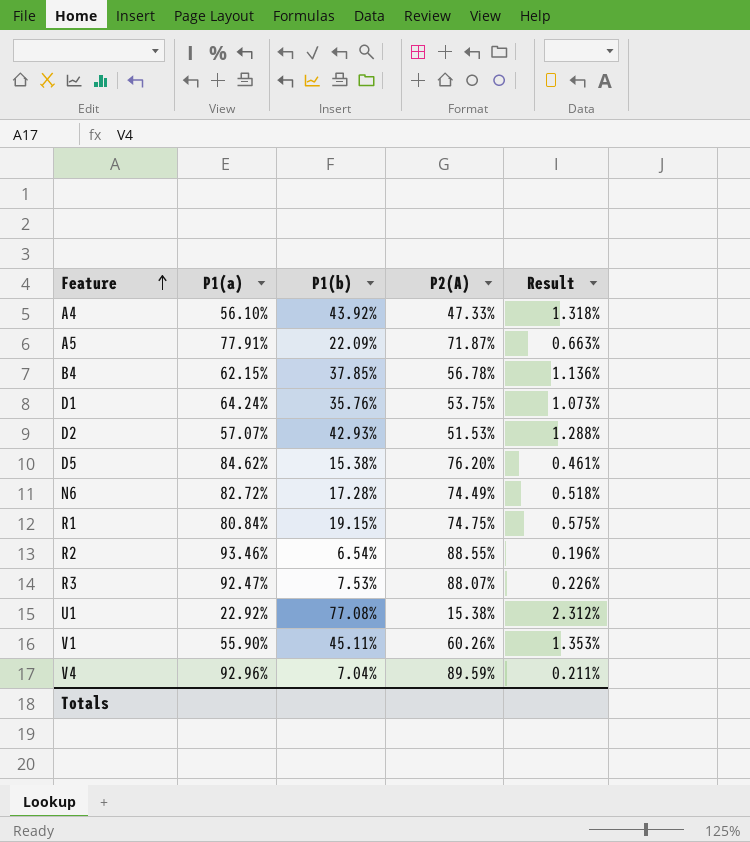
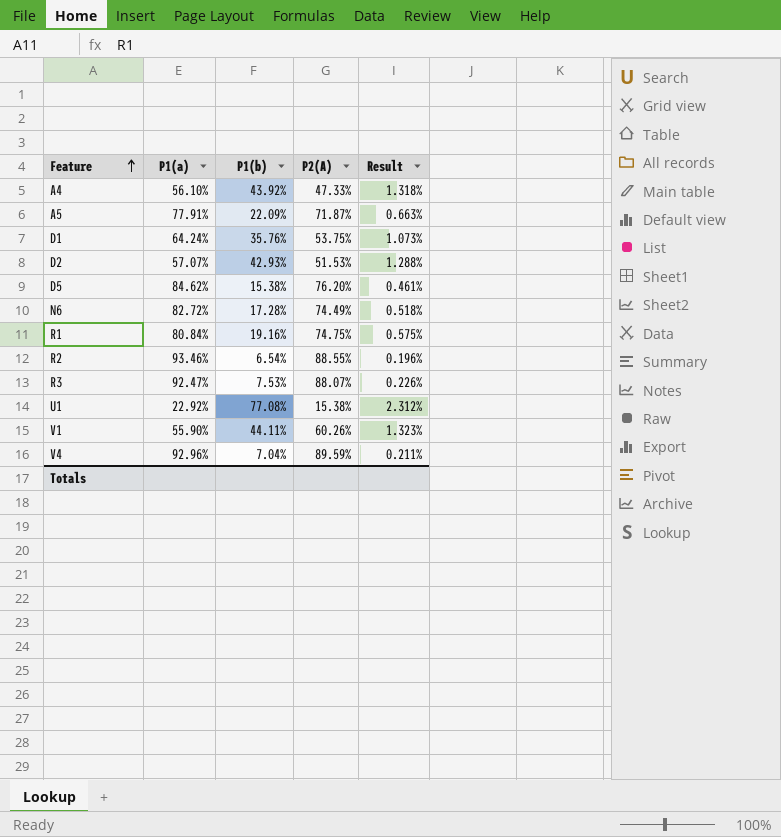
row B4: 62.15% | 37.85% | 56.78% | 1.136% -> none
R1 | P1(b): 19.15% -> 19.16%
V1 | P1(b): 45.11% -> 44.11%
V1 | Result: 1.353% -> 1.323%

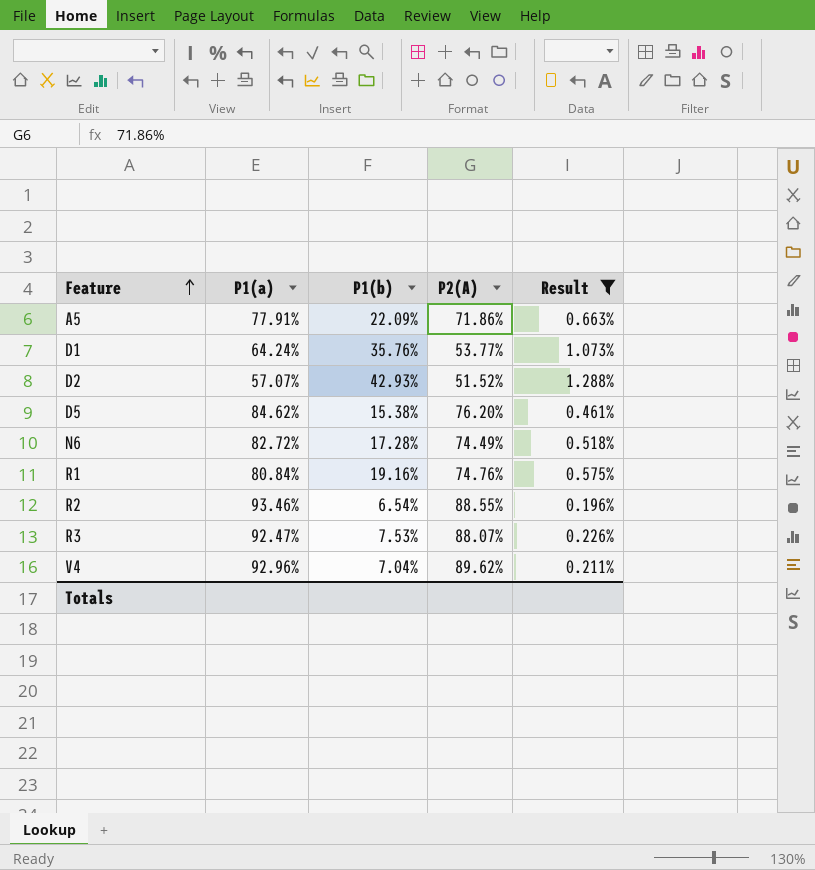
filter: none -> Result <= 1.288%
A5 | P2(A): 71.87% -> 71.86%
D1 | P2(A): 53.75% -> 53.77%
D2 | P2(A): 51.53% -> 51.52%
R1 | P2(A): 74.75% -> 74.76%
V4 | P2(A): 89.59% -> 89.62%

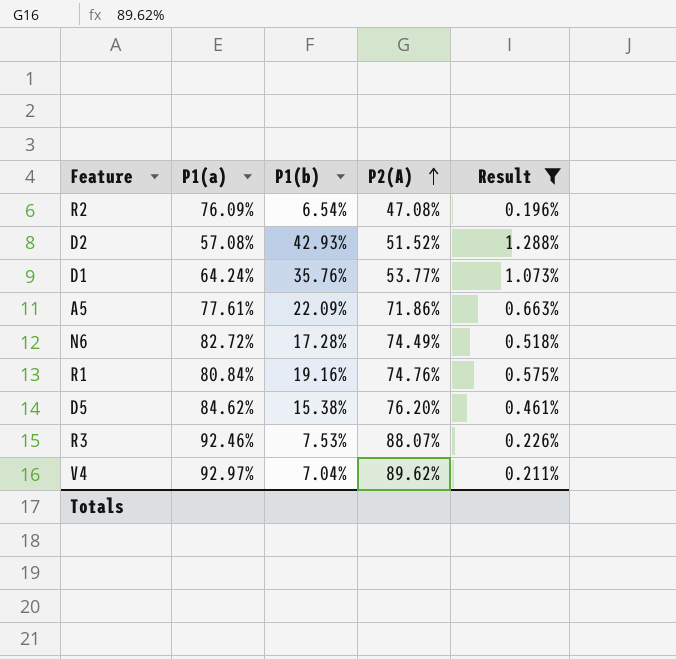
row order: Feature ascending -> P2(A) ascending
R2 | P1(a): 93.46% -> 76.09%
R2 | P2(A): 88.55% -> 47.08%
D2 | P1(a): 57.07% -> 57.08%
A5 | P1(a): 77.91% -> 77.61%
R3 | P1(a): 92.47% -> 92.46%
V4 | P1(a): 92.96% -> 92.97%

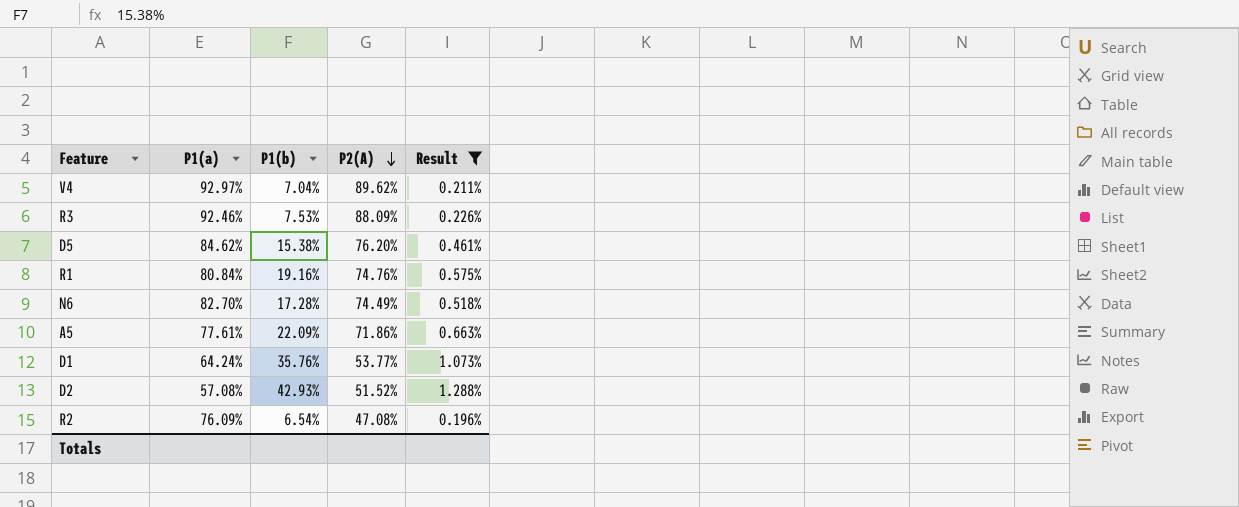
row order: P2(A) ascending -> P2(A) descending
R3 | P2(A): 88.07% -> 88.09%
N6 | P1(a): 82.72% -> 82.70%

